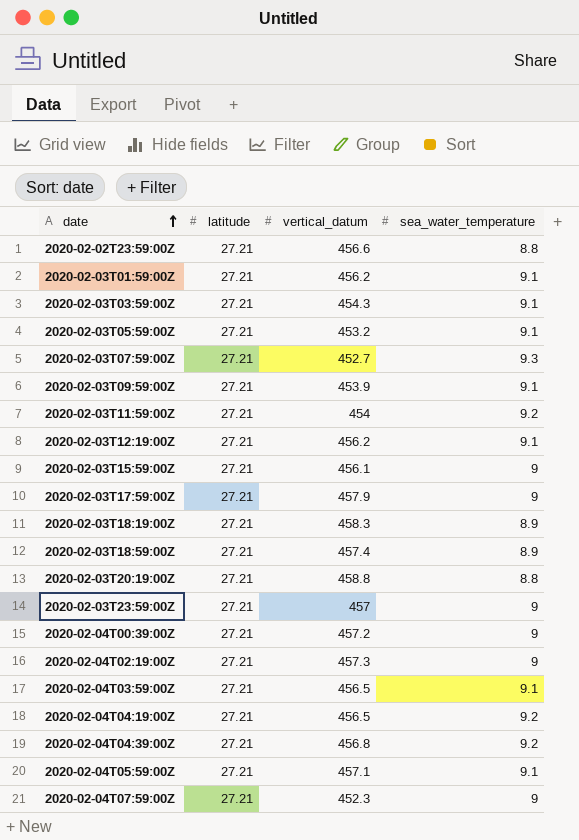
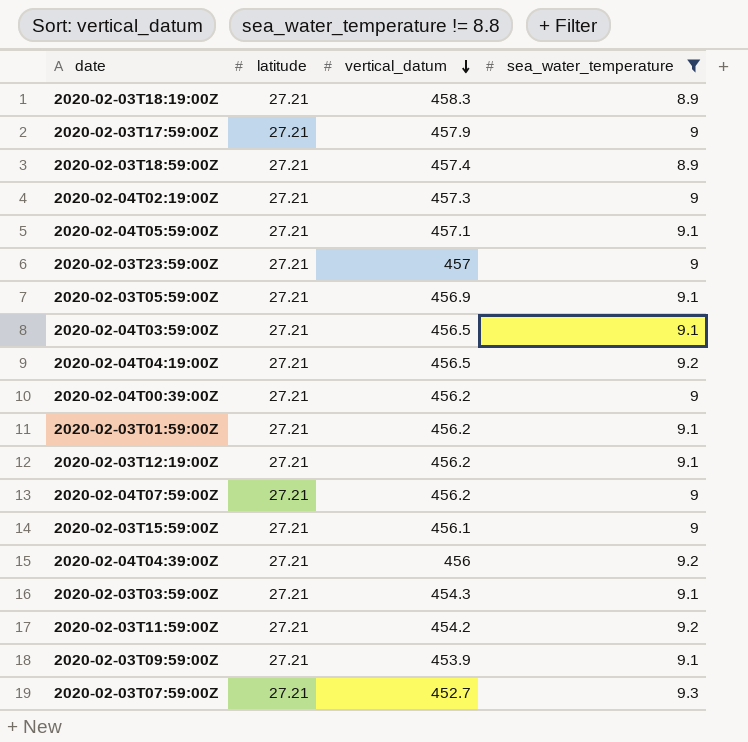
filter: none -> sea_water_temperature != 8.8
row order: date ascending -> vertical_datum descending
2020-02-03T05:59:00Z | vertical_datum: 453.2 -> 456.9
2020-02-04T00:39:00Z | vertical_datum: 457.2 -> 456.2
2020-02-04T07:59:00Z | vertical_datum: 452.3 -> 456.2
2020-02-04T04:39:00Z | vertical_datum: 456.8 -> 456
2020-02-03T11:59:00Z | vertical_datum: 454 -> 454.2

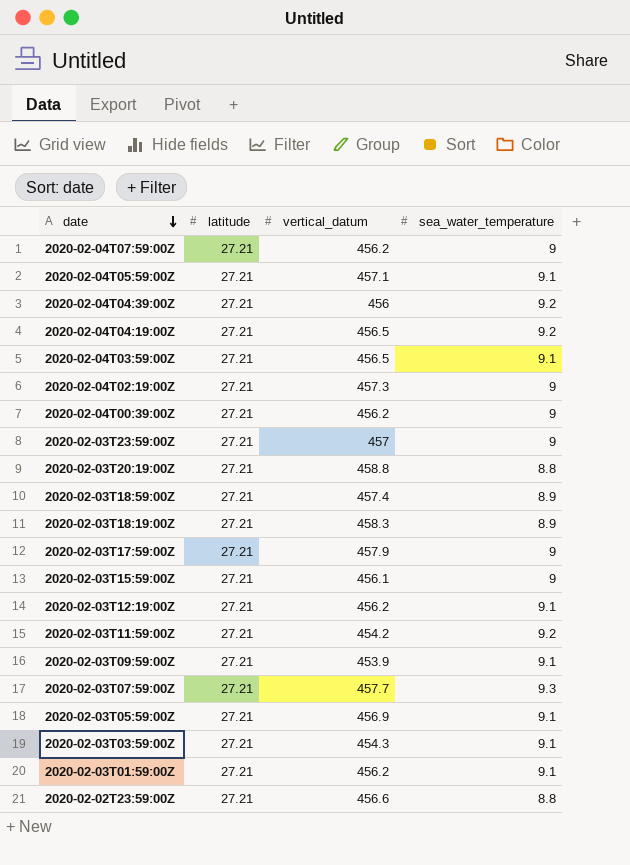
filter: sea_water_temperature != 8.8 -> none
row order: vertical_datum descending -> date descending
2020-02-03T07:59:00Z | vertical_datum: 452.7 -> 457.7

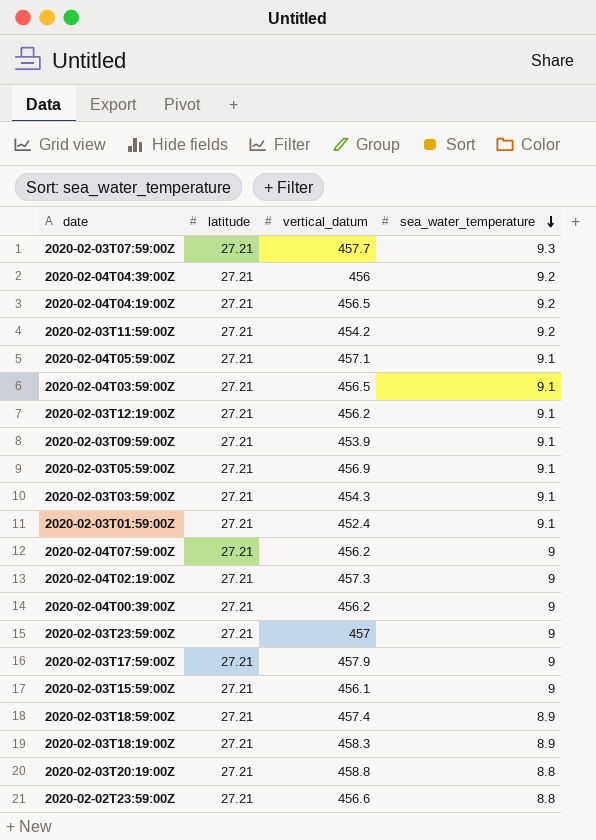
row order: date descending -> sea_water_temperature descending
2020-02-03T01:59:00Z | vertical_datum: 456.2 -> 452.4

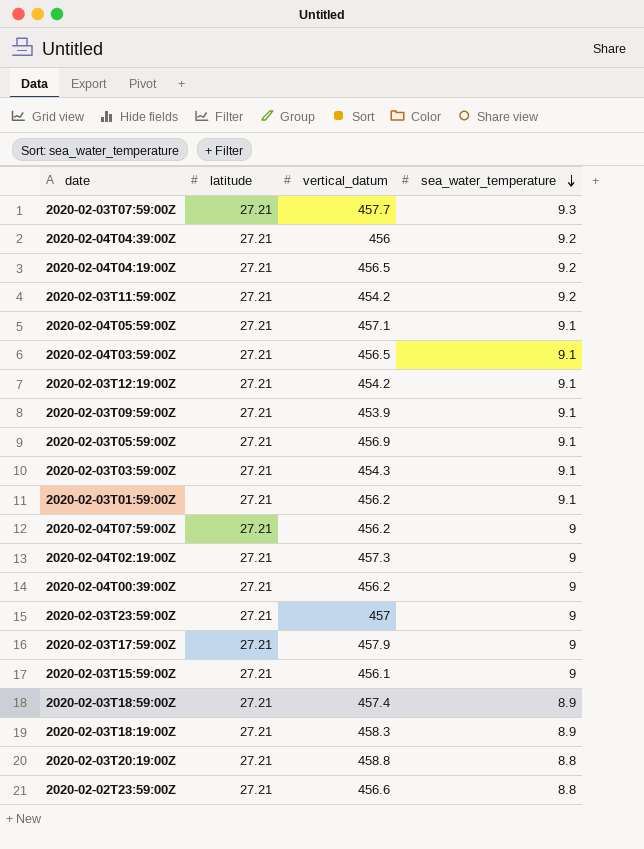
2020-02-03T12:19:00Z | vertical_datum: 456.2 -> 454.2
2020-02-03T01:59:00Z | vertical_datum: 452.4 -> 456.2

